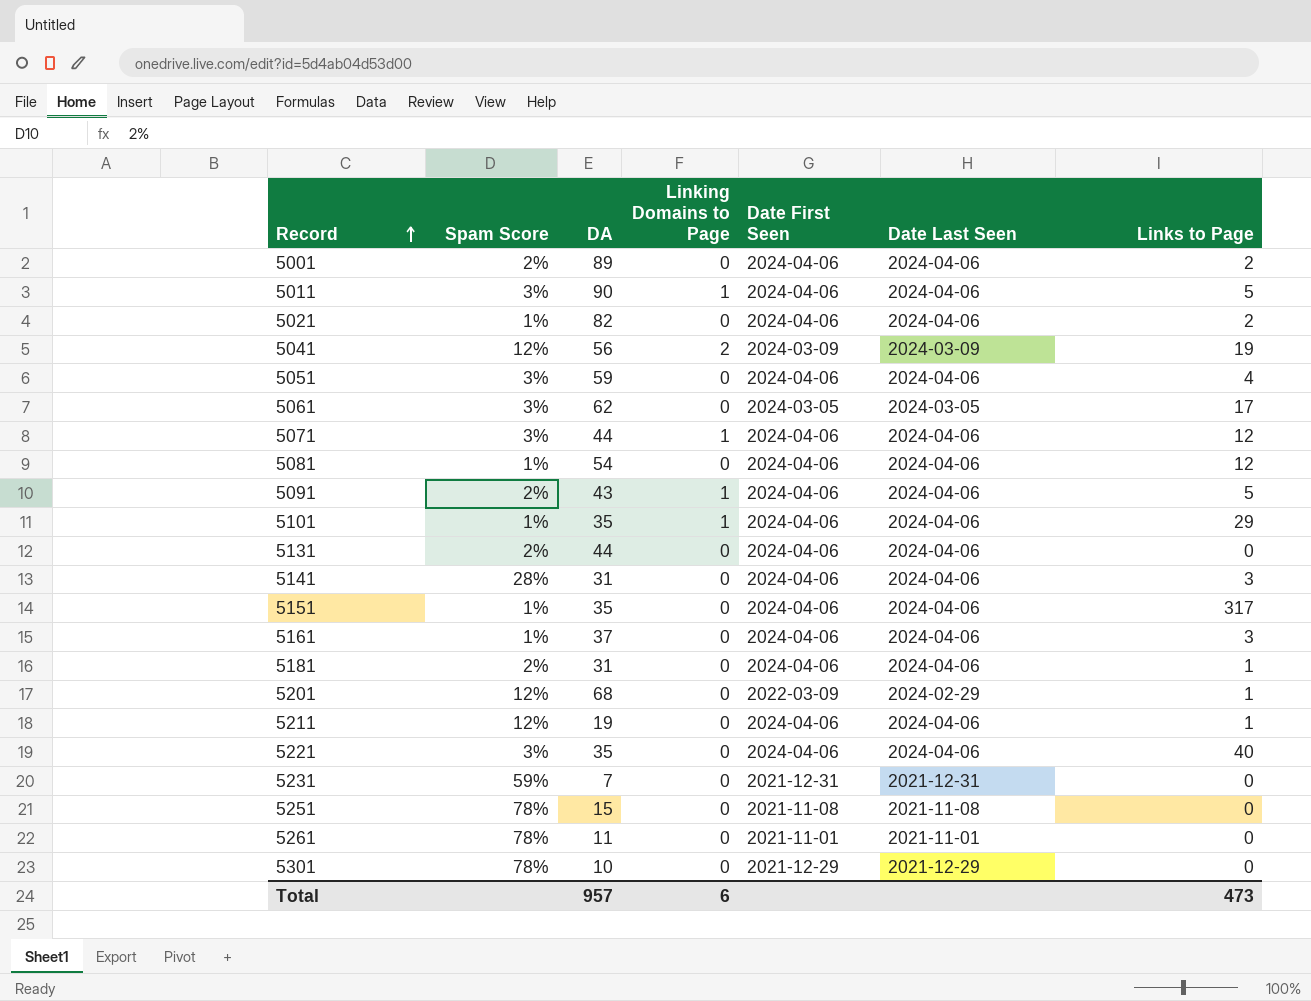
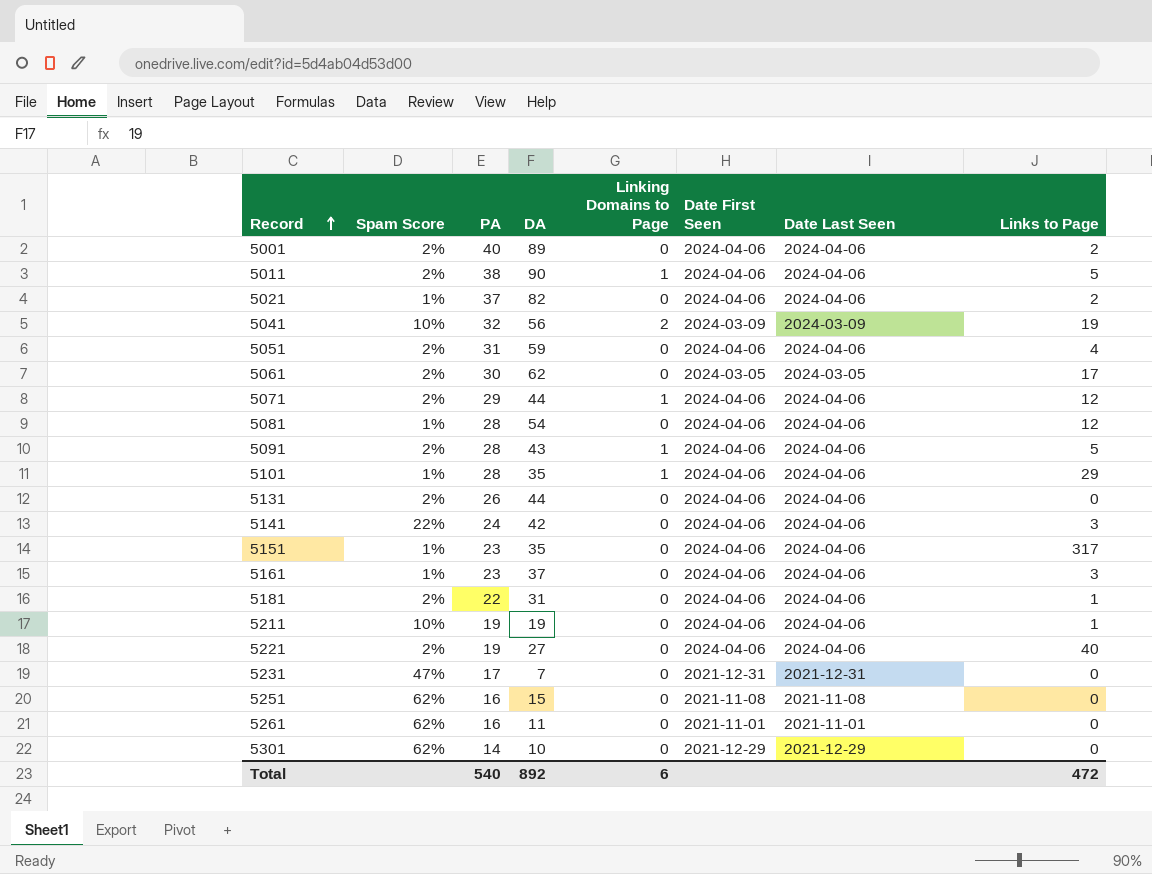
column PA | position: none -> 3
row 5201: 12% | 68 | 0 | 2022-03-09 | 2024-02-29 | 1 -> none
5011 | Spam Score: 3% -> 2%
5041 | Spam Score: 12% -> 10%
5051 | Spam Score: 3% -> 2%
5061 | Spam Score: 3% -> 2%
5071 | Spam Score: 3% -> 2%
5141 | Spam Score: 28% -> 22%
5141 | DA: 31 -> 42
5211 | Spam Score: 12% -> 10%
5221 | Spam Score: 3% -> 2%
5221 | DA: 35 -> 27
5231 | Spam Score: 59% -> 47%
5251 | Spam Score: 78% -> 62%
5261 | Spam Score: 78% -> 62%
5301 | Spam Score: 78% -> 62%
Total | DA: 957 -> 892
Total | Links to Page: 473 -> 472

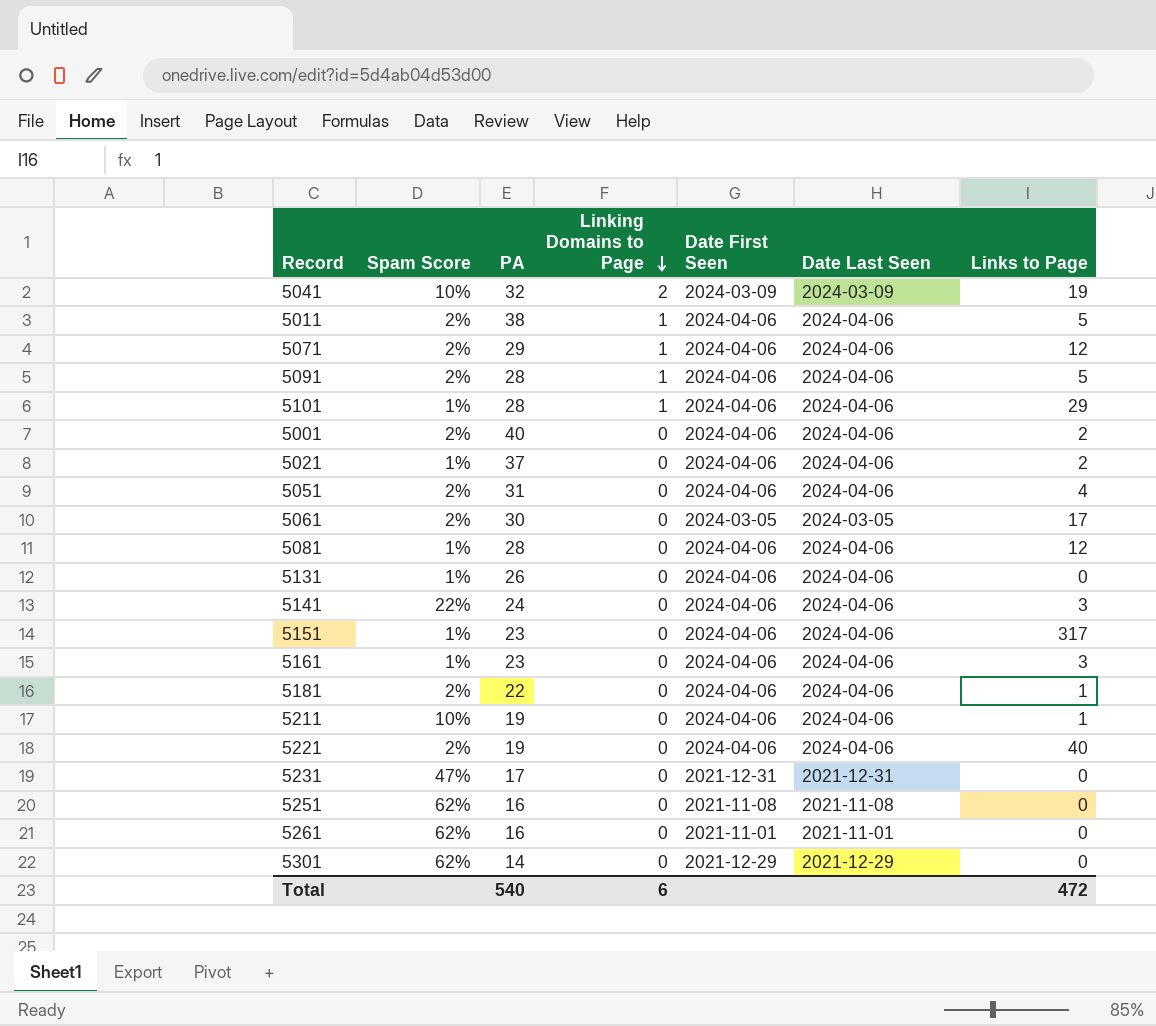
row order: Record ascending -> Linking Domains to Page descending
column DA | position: 4 -> none
5131 | Spam Score: 2% -> 1%

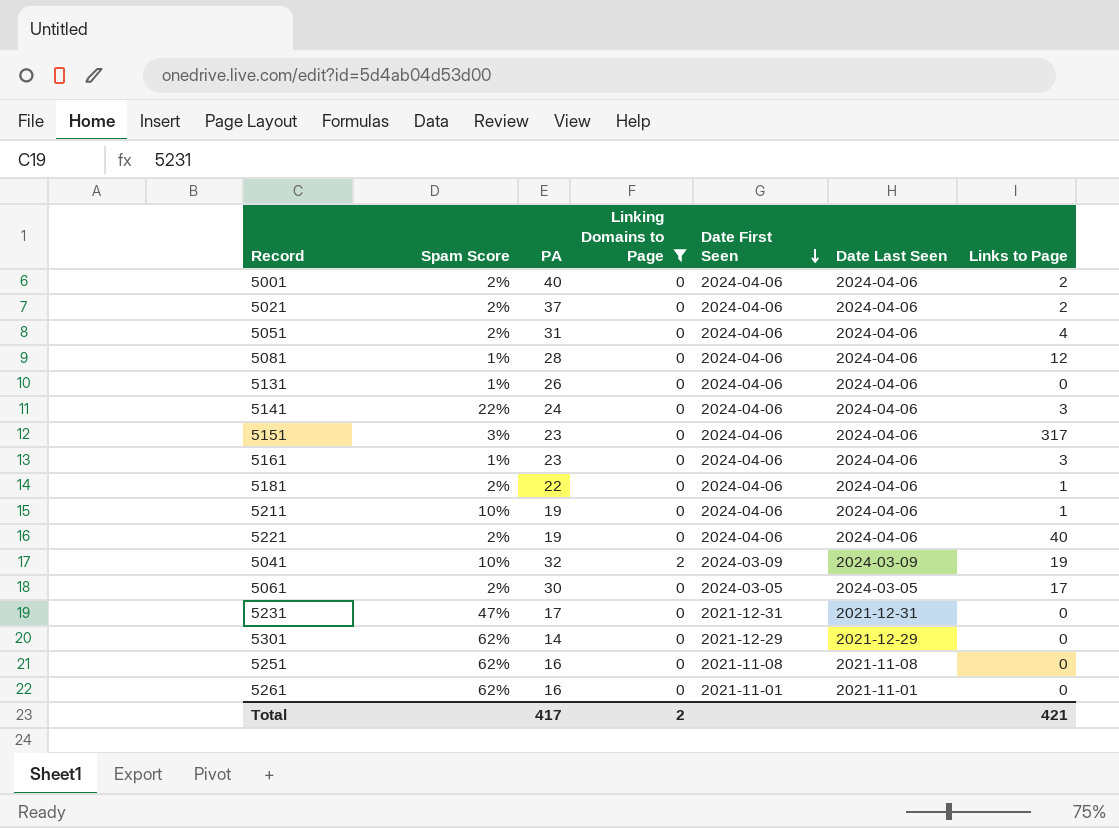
filter: none -> Linking Domains to Page != 1
row order: Linking Domains to Page descending -> Date First Seen descending
5021 | Spam Score: 1% -> 2%
5151 | Spam Score: 1% -> 3%
Total | PA: 540 -> 417
Total | Linking Domains to Page: 6 -> 2
Total | Links to Page: 472 -> 421

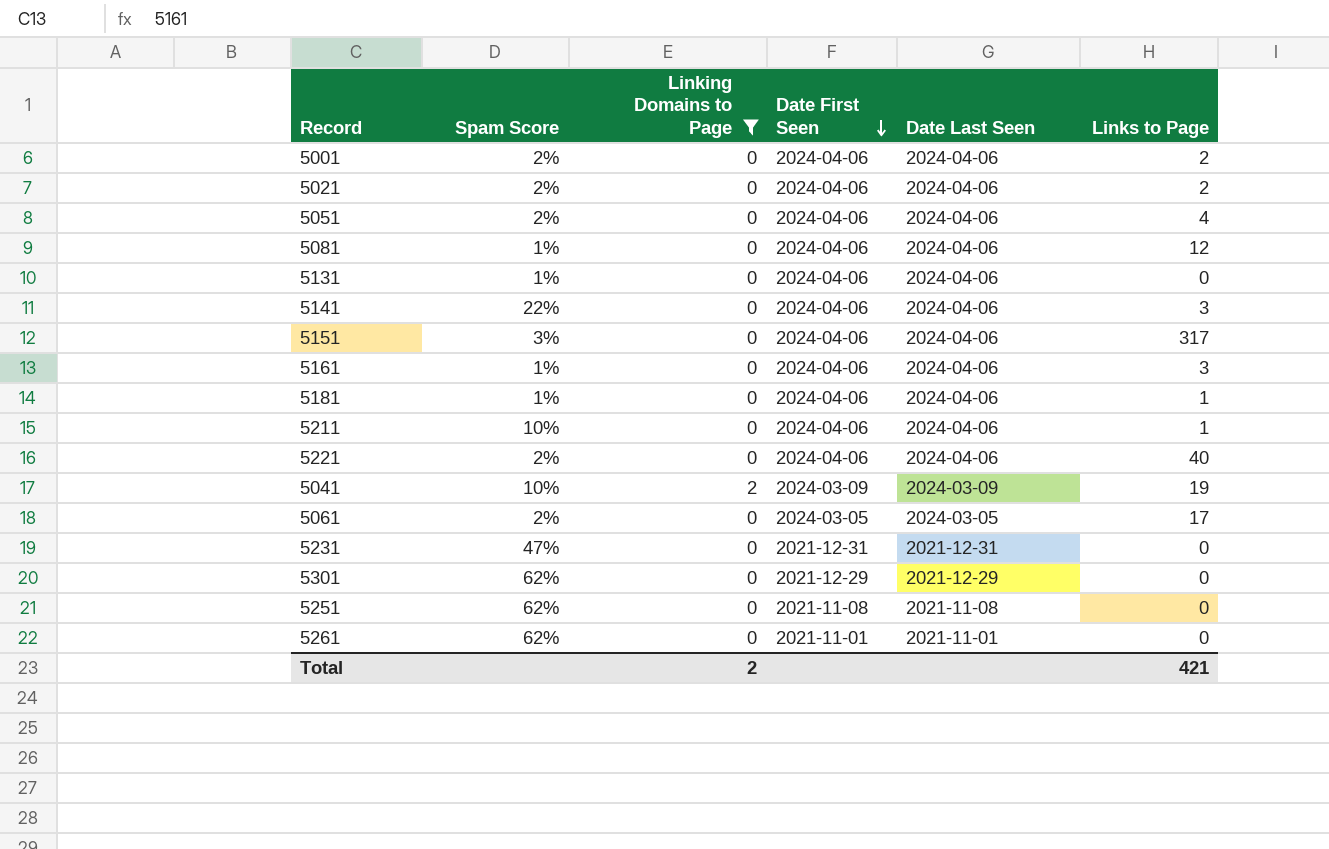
column PA | position: 3 -> none
5181 | Spam Score: 2% -> 1%

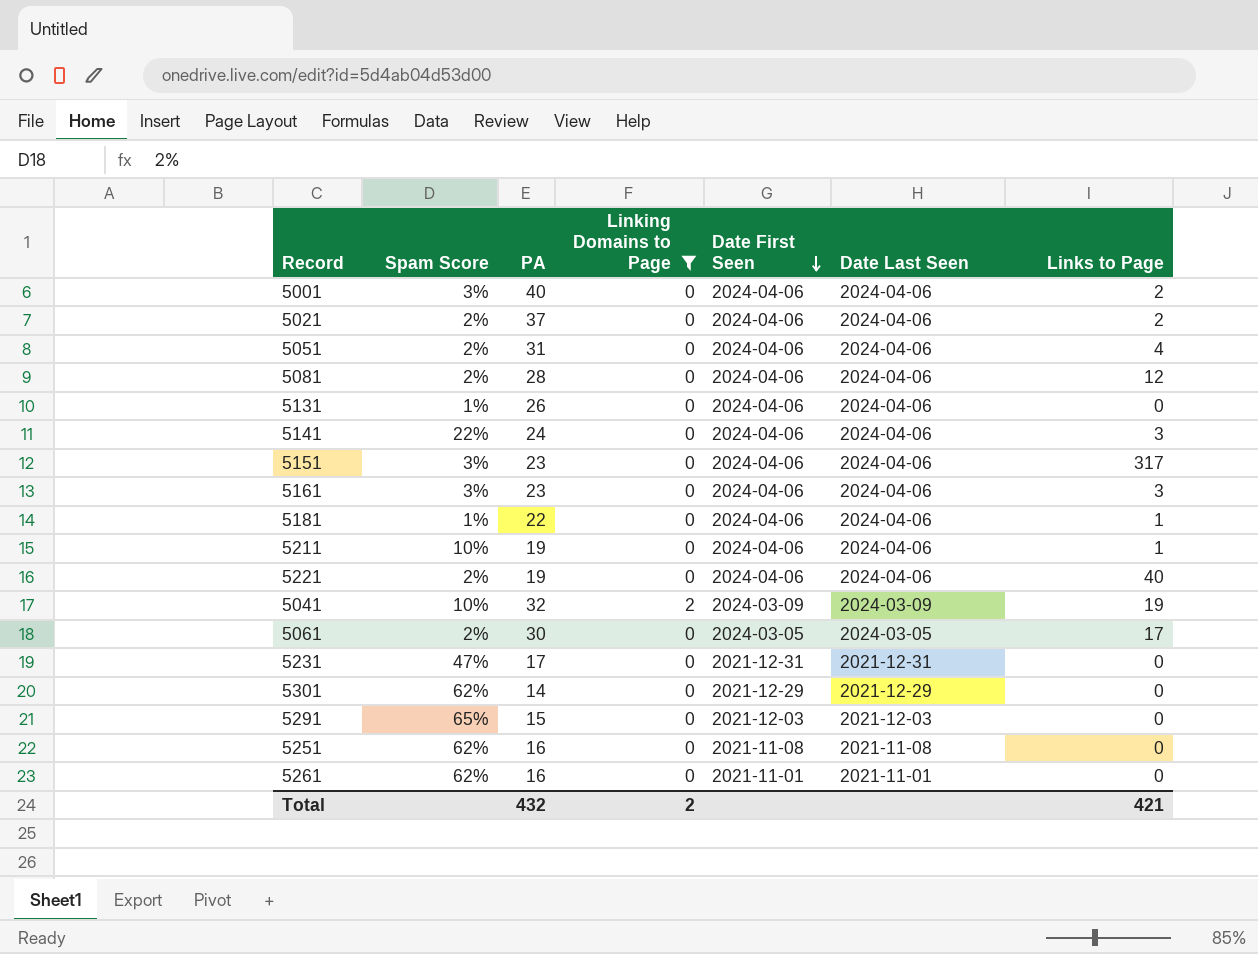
column PA | position: none -> 3
5001 | Spam Score: 2% -> 3%
5081 | Spam Score: 1% -> 2%
5161 | Spam Score: 1% -> 3%
row 5291: none -> 65% | 15 | 0 | 2021-12-03 | 2021-12-03 | 0

